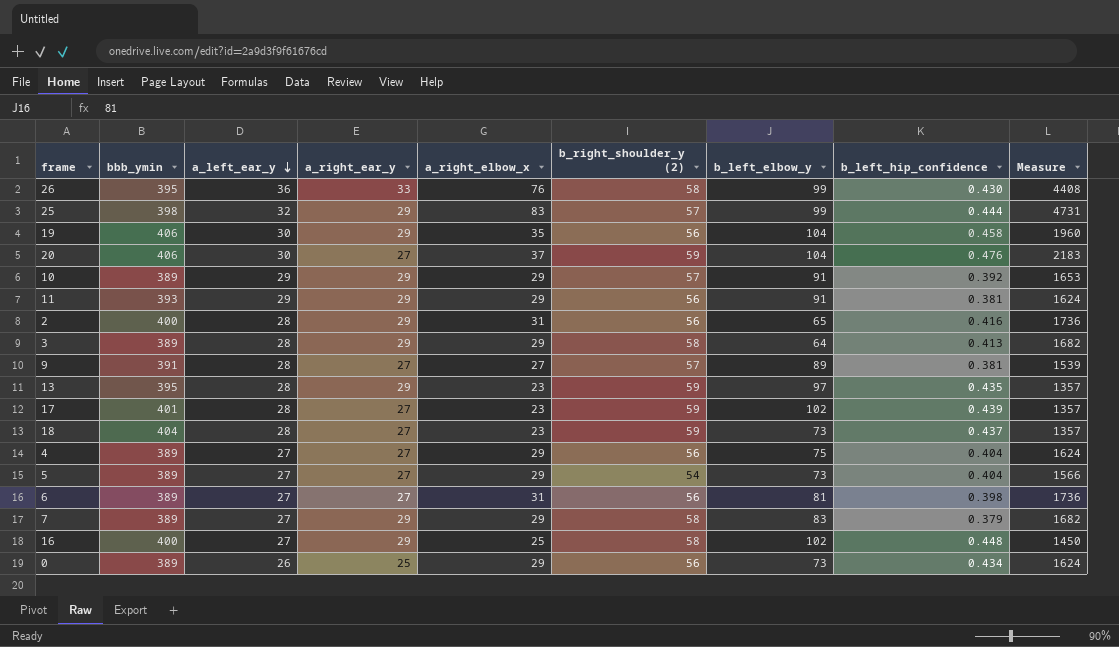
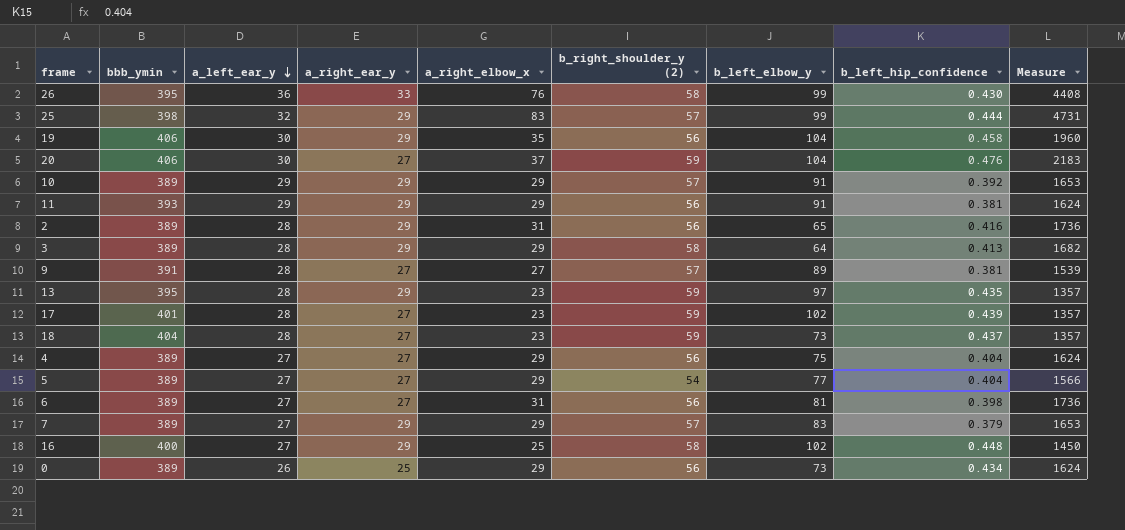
2 | bbb_ymin: 400 -> 389
5 | b_left_elbow_y: 73 -> 77
7 | b_right_shoulder_y (2): 58 -> 57
7 | Measure: 1682 -> 1653

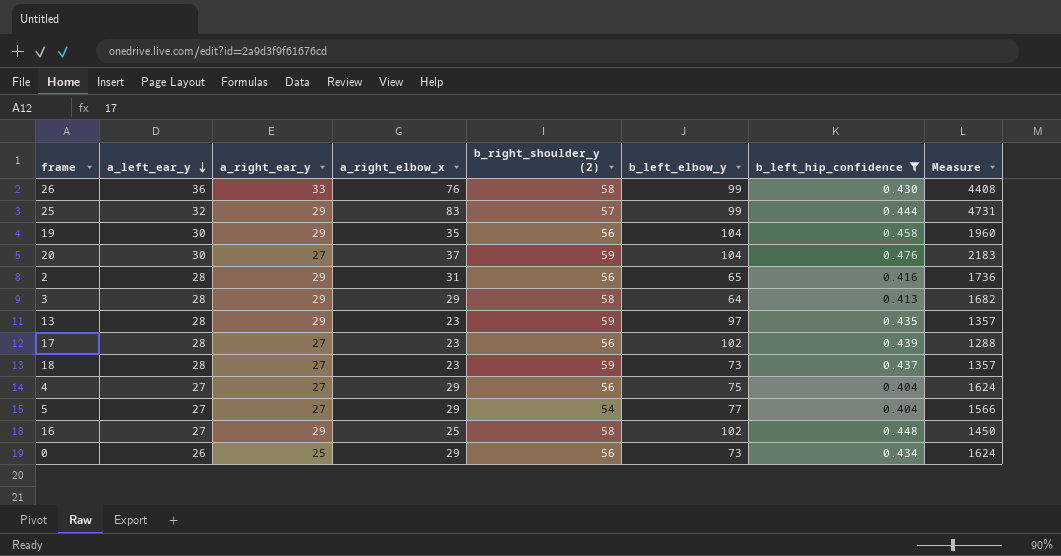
filter: none -> b_left_hip_confidence >= 0.404
column bbb_ymin | position: 2 -> none
17 | b_right_shoulder_y (2): 59 -> 56
17 | Measure: 1357 -> 1288

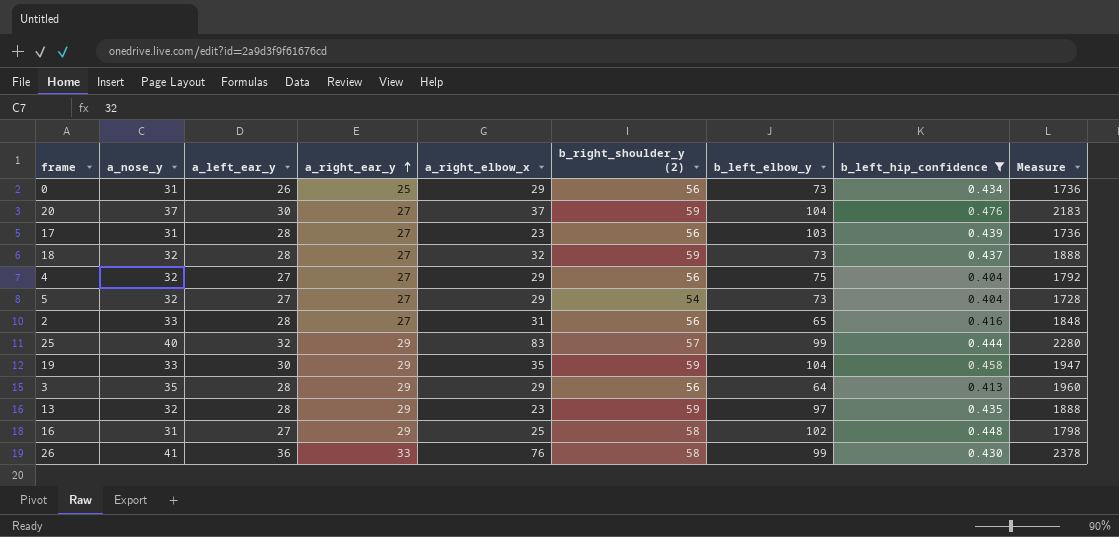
row order: a_left_ear_y descending -> a_right_ear_y ascending
column a_nose_y | position: none -> 2
column Measure | formula: [a_right_elbow_x] * [b_right_shoulder_y (2)] -> [a_nose_y] * [b_right_shoulder_y (2)]
17 | b_left_elbow_y: 102 -> 103
18 | a_right_elbow_x: 23 -> 32
5 | b_left_elbow_y: 77 -> 73
2 | a_right_ear_y: 29 -> 27
19 | b_right_shoulder_y (2): 56 -> 59
3 | b_right_shoulder_y (2): 58 -> 56

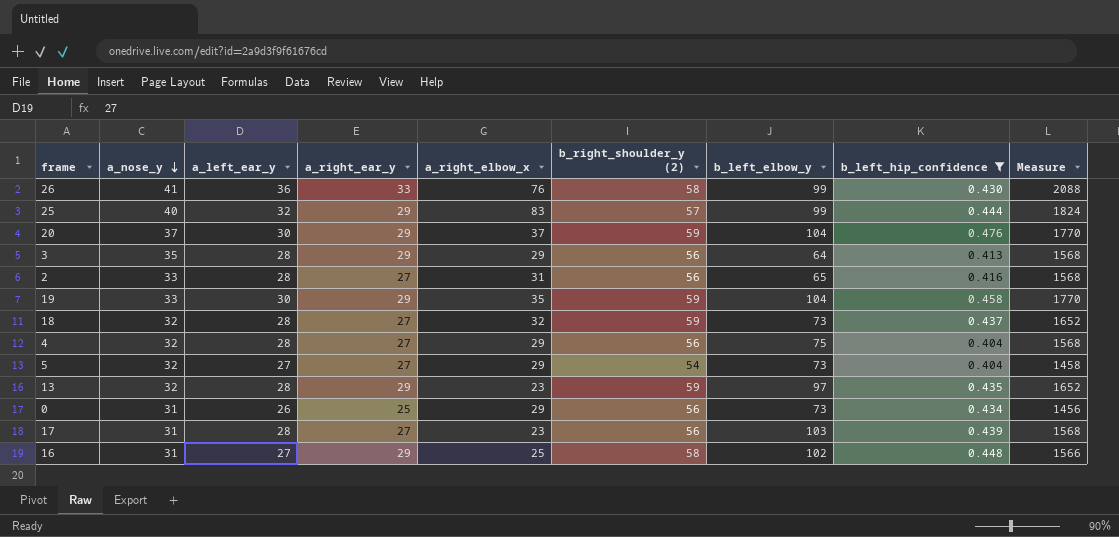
row order: a_right_ear_y ascending -> a_nose_y descending
column Measure | formula: [a_nose_y] * [b_right_shoulder_y (2)] -> [a_left_ear_y] * [b_right_shoulder_y (2)]
20 | a_right_ear_y: 27 -> 29
4 | a_left_ear_y: 27 -> 28

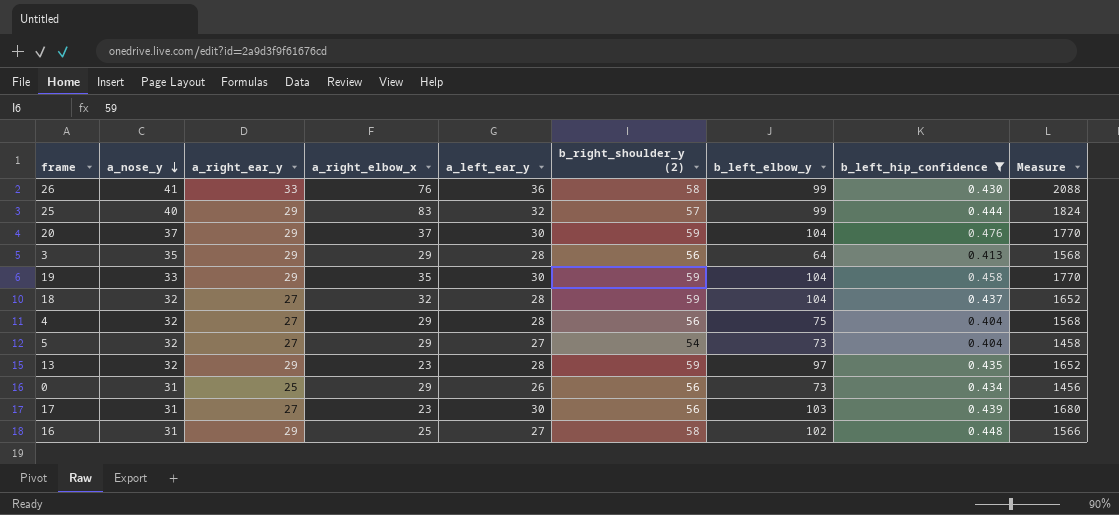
column a_left_ear_y | position: 3 -> 5
row 2: 33 | 28 | 27 | 31 | 56 | 65 | 0.416 | 1568 -> none
18 | b_left_elbow_y: 73 -> 104
17 | a_left_ear_y: 28 -> 30
17 | Measure: 1568 -> 1680

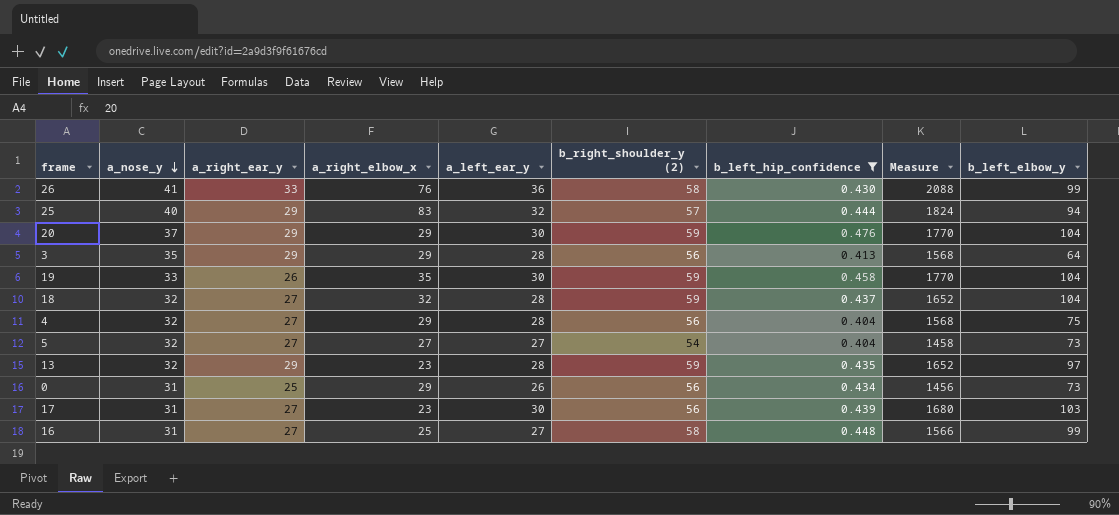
column b_left_elbow_y | position: 7 -> 9
25 | b_left_elbow_y: 99 -> 94
20 | a_right_elbow_x: 37 -> 29
19 | a_right_ear_y: 29 -> 26
5 | a_right_elbow_x: 29 -> 27
16 | a_right_ear_y: 29 -> 27
16 | b_left_elbow_y: 102 -> 99

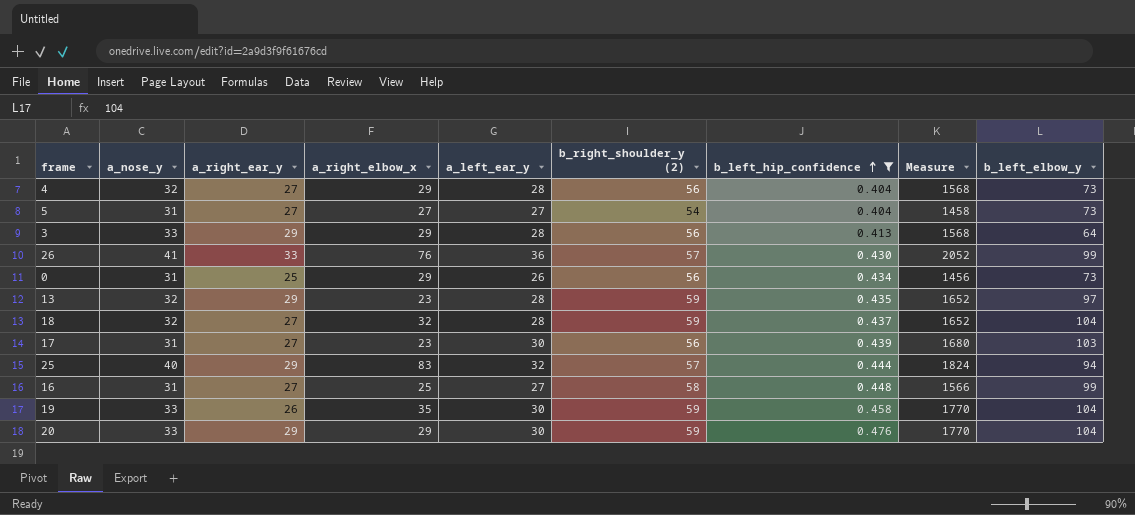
row order: a_nose_y descending -> b_left_hip_confidence ascending
4 | b_left_elbow_y: 75 -> 73
5 | a_nose_y: 32 -> 31
3 | a_nose_y: 35 -> 33
26 | b_right_shoulder_y (2): 58 -> 57
26 | Measure: 2088 -> 2052
20 | a_nose_y: 37 -> 33

